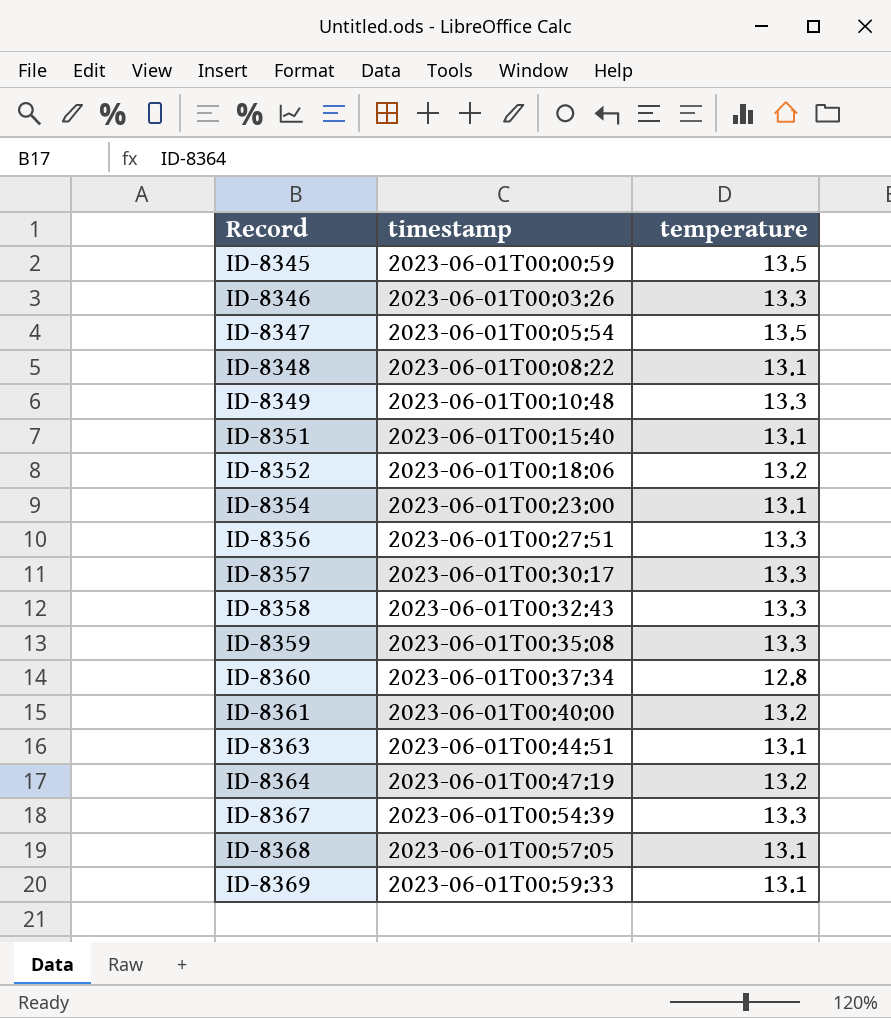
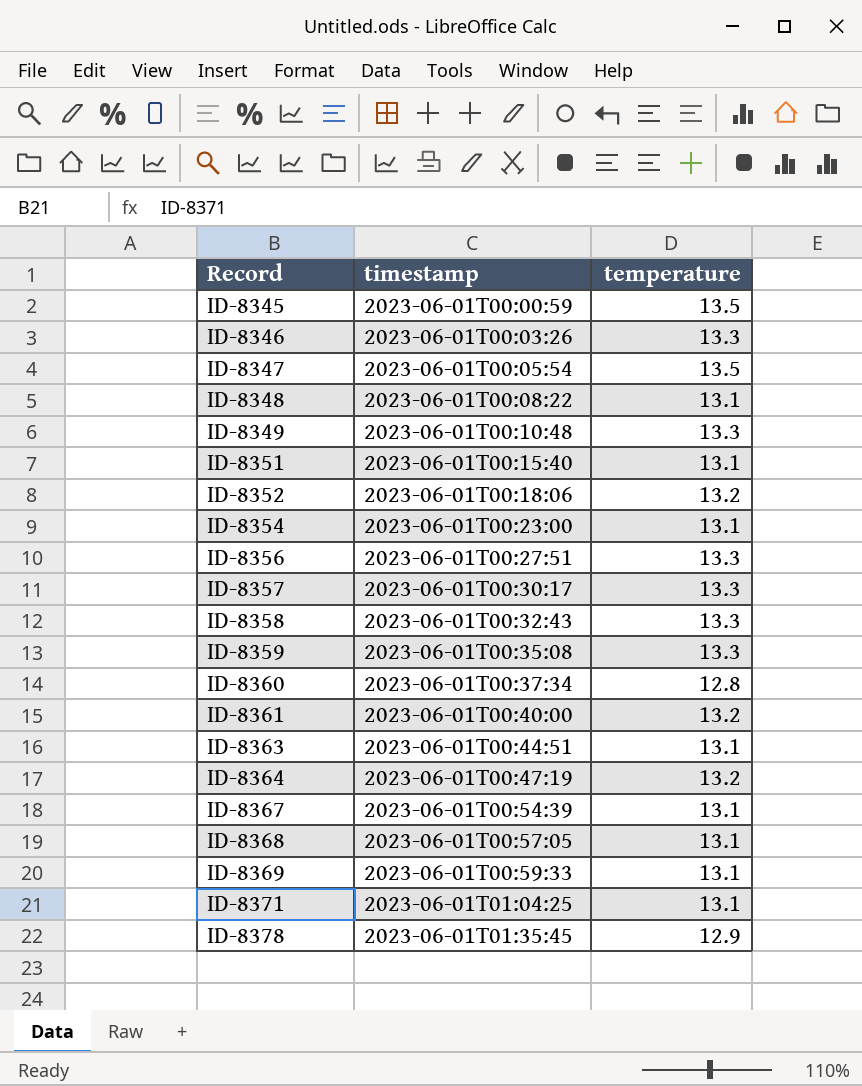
ID-8367 | temperature: 13.3 -> 13.1
row ID-8371: none -> 2023-06-01T01:04:25 | 13.1
row ID-8378: none -> 2023-06-01T01:35:45 | 12.9

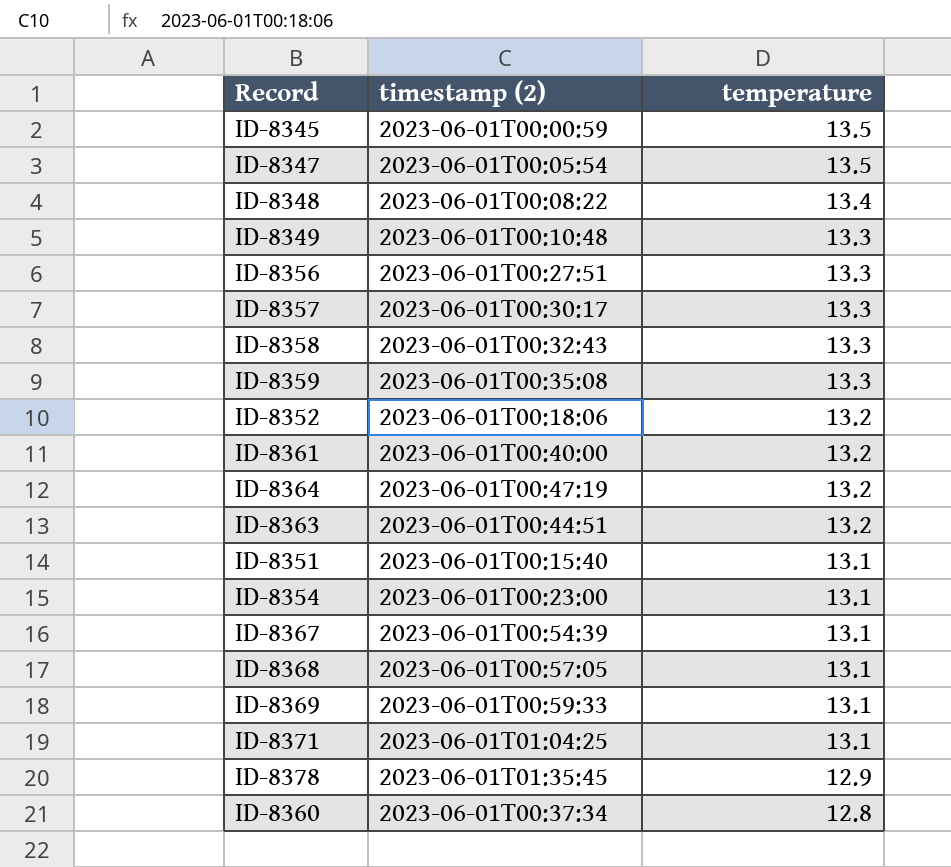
row order: Record ascending -> temperature descending
column name: timestamp -> timestamp (2)
row ID-8346: 2023-06-01T00:03:26 | 13.3 -> none
ID-8348 | temperature: 13.1 -> 13.4
ID-8363 | temperature: 13.1 -> 13.2

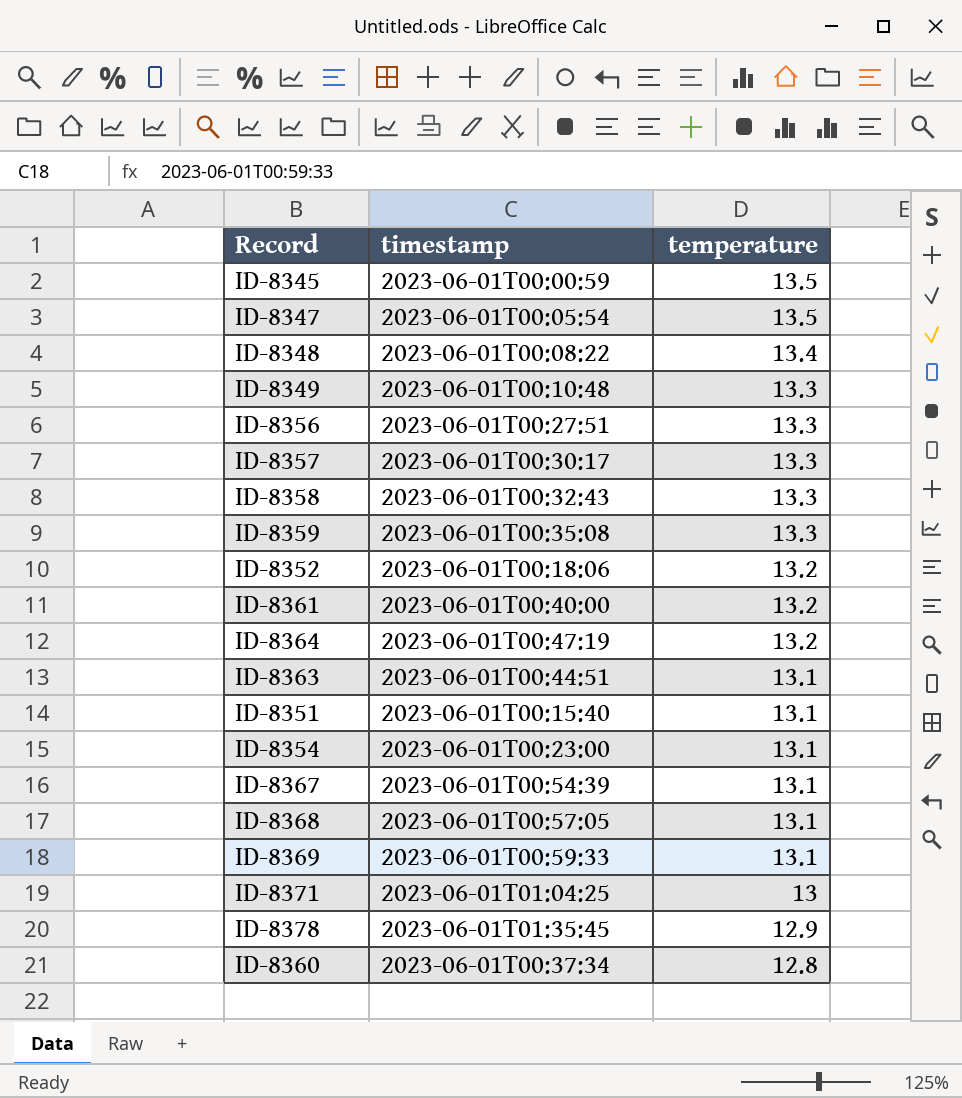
column name: timestamp (2) -> timestamp
ID-8363 | temperature: 13.2 -> 13.1
ID-8371 | temperature: 13.1 -> 13

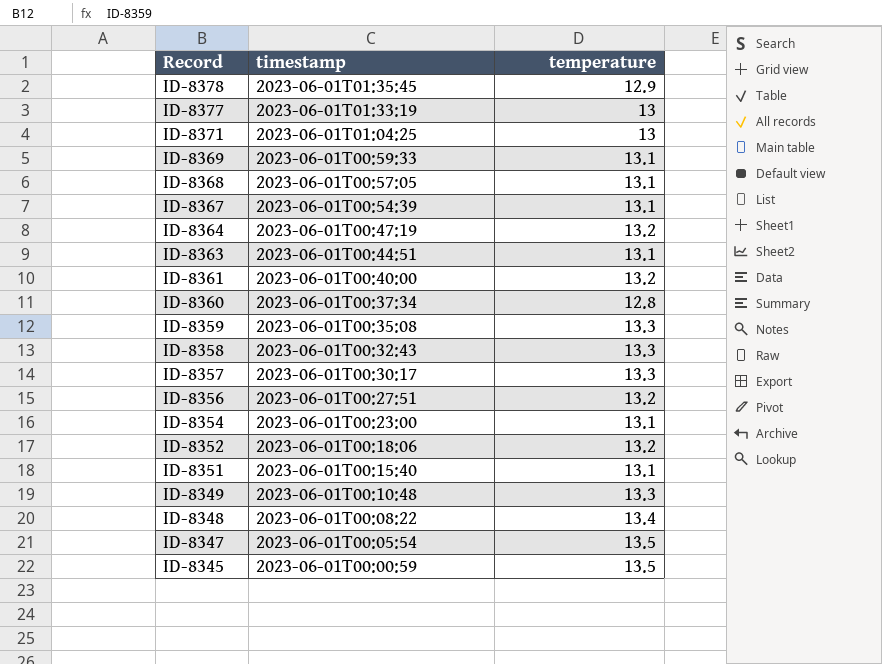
row order: temperature descending -> Record descending
row ID-8377: none -> 2023-06-01T01:33:19 | 13
ID-8356 | temperature: 13.3 -> 13.2

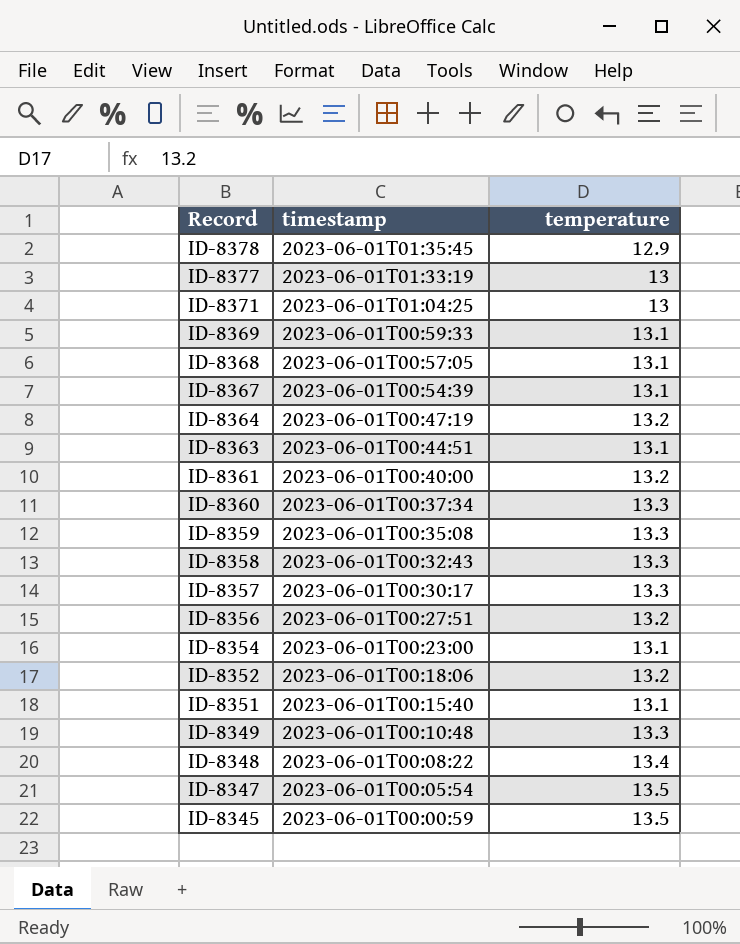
ID-8360 | temperature: 12.8 -> 13.3

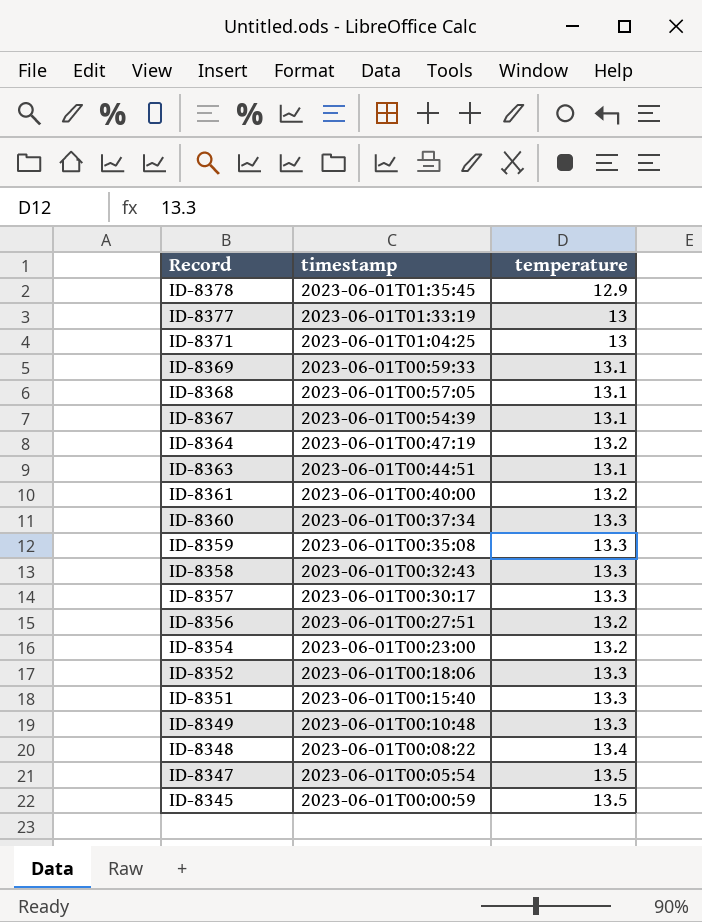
ID-8354 | temperature: 13.1 -> 13.2
ID-8352 | temperature: 13.2 -> 13.3
ID-8351 | temperature: 13.1 -> 13.3

